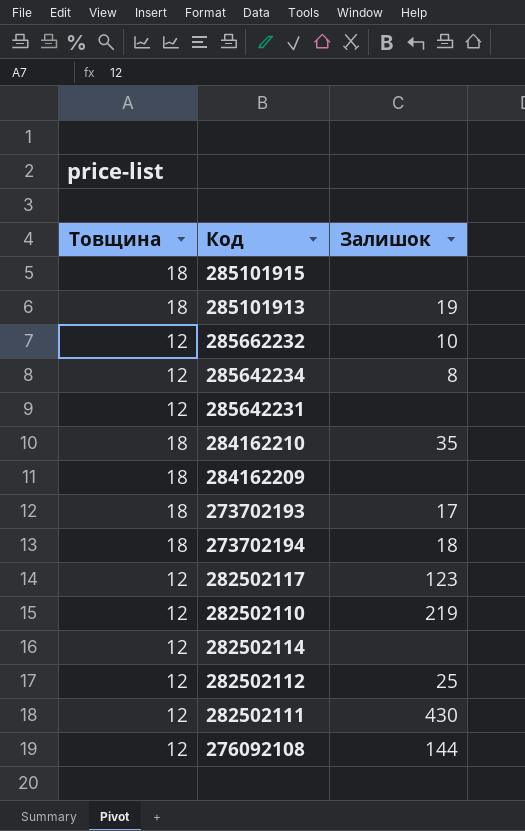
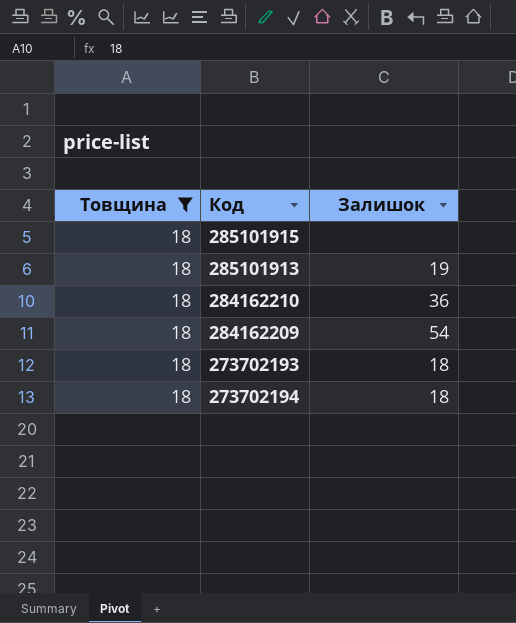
filter: none -> Товщина = 18
284162210 | Залишок: 35 -> 36
284162209 | Залишок: none -> 54
273702193 | Залишок: 17 -> 18

